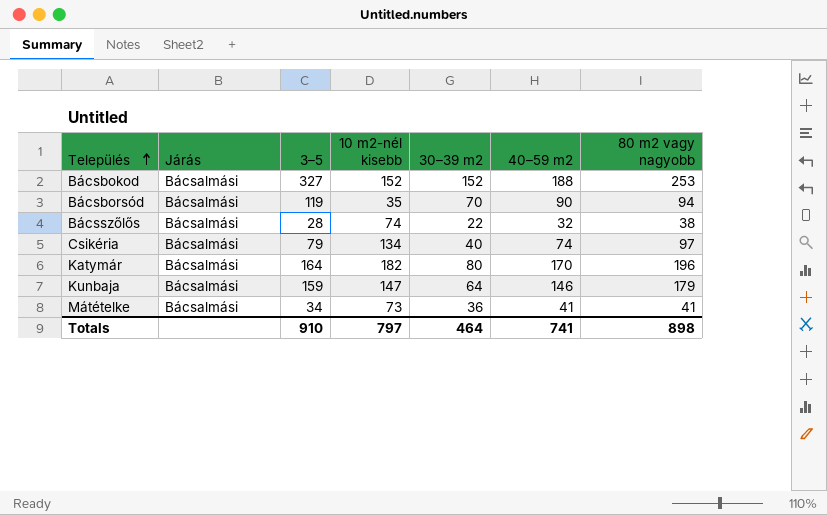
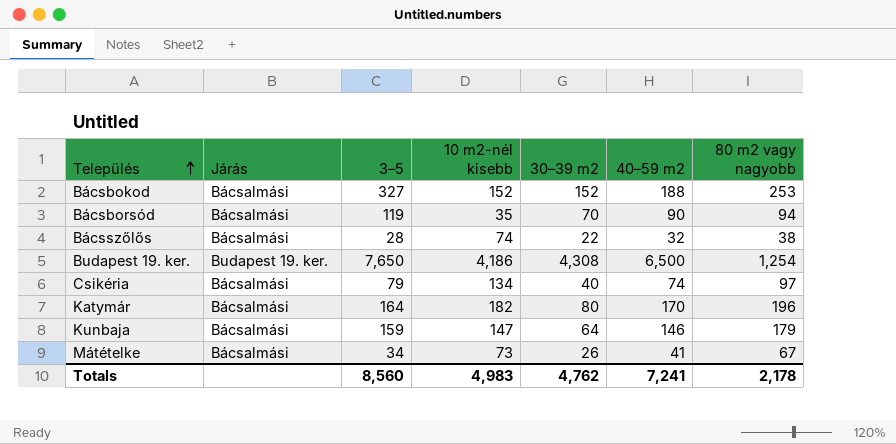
row Budapest 19. ker.: none -> Budapest 19. ker. | 7,650 | 4,186 | 4,308 | 6,500 | 1,254
Mátételke | 30–39 m2: 36 -> 26
Mátételke | 80 m2 vagy nagyobb: 41 -> 67
Totals | 3–5: 910 -> 8,560
Totals | 10 m2-nél kisebb: 797 -> 4,983
Totals | 30–39 m2: 464 -> 4,762
Totals | 40–59 m2: 741 -> 7,241
Totals | 80 m2 vagy nagyobb: 898 -> 2,178

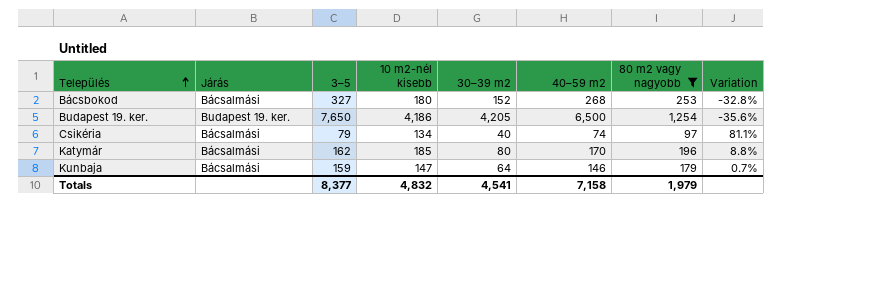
filter: none -> 80 m2 vagy nagyobb >= 97
column Variation | formula: none -> ([10 m2-nél kisebb] - [40–59 m2]) / [40–59 m2]
Bácsbokod | 10 m2-nél kisebb: 152 -> 180
Bácsbokod | 40–59 m2: 188 -> 268
Budapest 19. ker. | 30–39 m2: 4,308 -> 4,205
Katymár | 3–5: 164 -> 162
Katymár | 10 m2-nél kisebb: 182 -> 185
Totals | 3–5: 8,560 -> 8,377
Totals | 10 m2-nél kisebb: 4,983 -> 4,832
Totals | 30–39 m2: 4,762 -> 4,541
Totals | 40–59 m2: 7,241 -> 7,158
Totals | 80 m2 vagy nagyobb: 2,178 -> 1,979

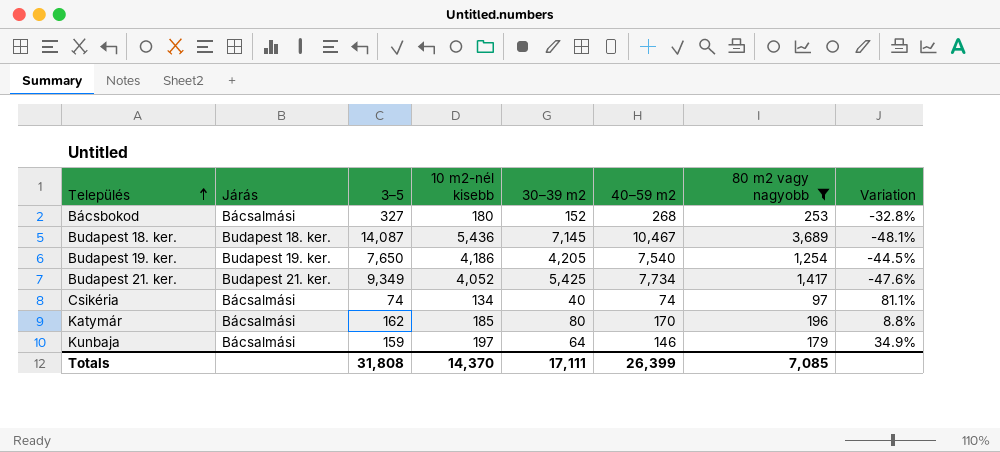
row Budapest 18. ker.: none -> Budapest 18. ker. | 14,087 | 5,436 | 7,145 | 10,467 | 3,689 | -48.1%
Budapest 19. ker. | 40–59 m2: 6,500 -> 7,540
Budapest 19. ker. | Variation: -35.6% -> -44.5%
row Budapest 21. ker.: none -> Budapest 21. ker. | 9,349 | 4,052 | 5,425 | 7,734 | 1,417 | -47.6%
Csikéria | 3–5: 79 -> 74
Kunbaja | 10 m2-nél kisebb: 147 -> 197
Kunbaja | Variation: 0.7% -> 34.9%
Totals | 3–5: 8,377 -> 31,808
Totals | 10 m2-nél kisebb: 4,832 -> 14,370
Totals | 30–39 m2: 4,541 -> 17,111
Totals | 40–59 m2: 7,158 -> 26,399
Totals | 80 m2 vagy nagyobb: 1,979 -> 7,085

